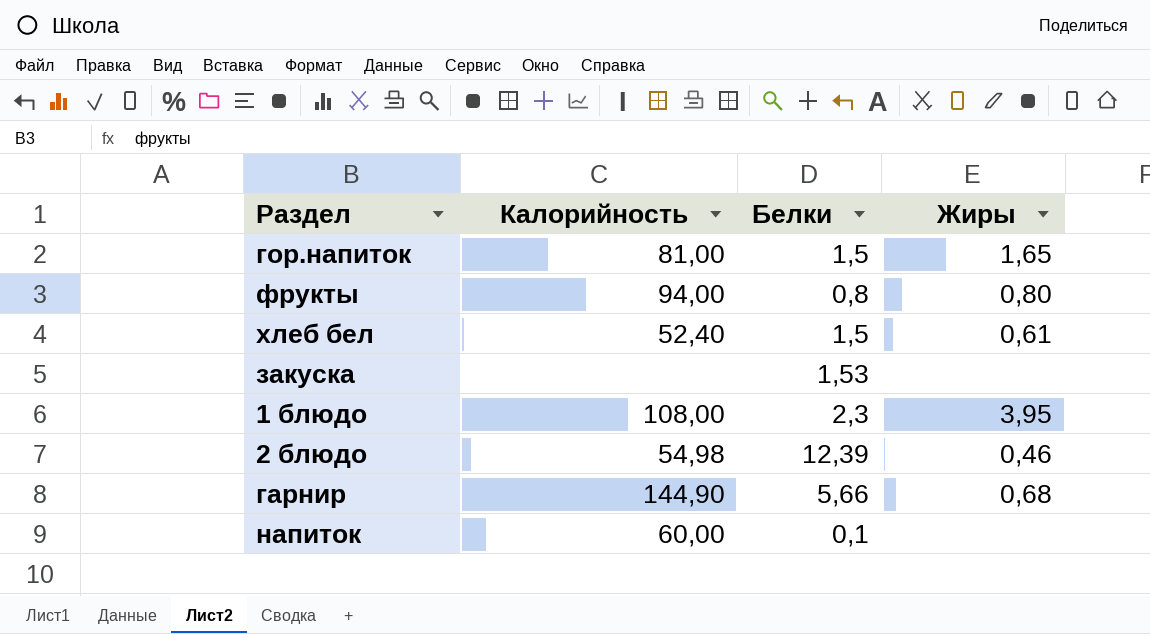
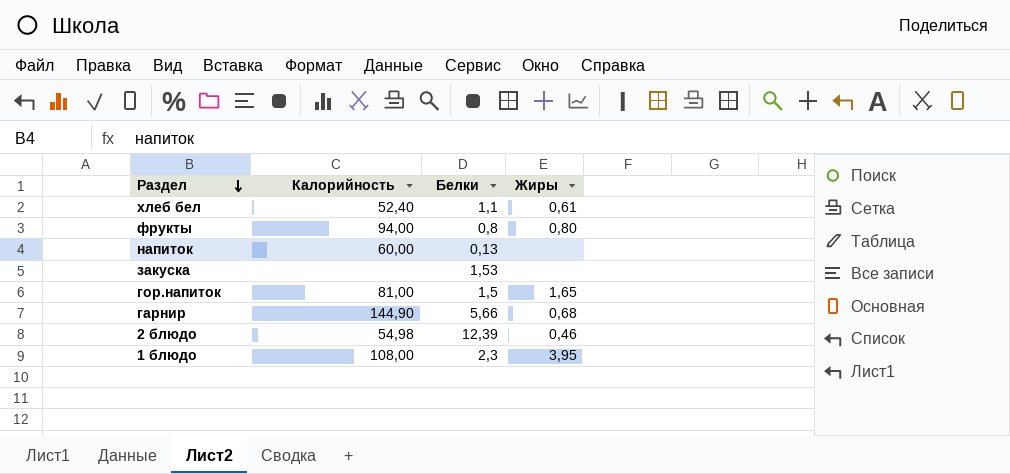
row order: none -> Раздел descending
хлеб бел | Белки: 1,5 -> 1,1
напиток | Белки: 0,1 -> 0,13

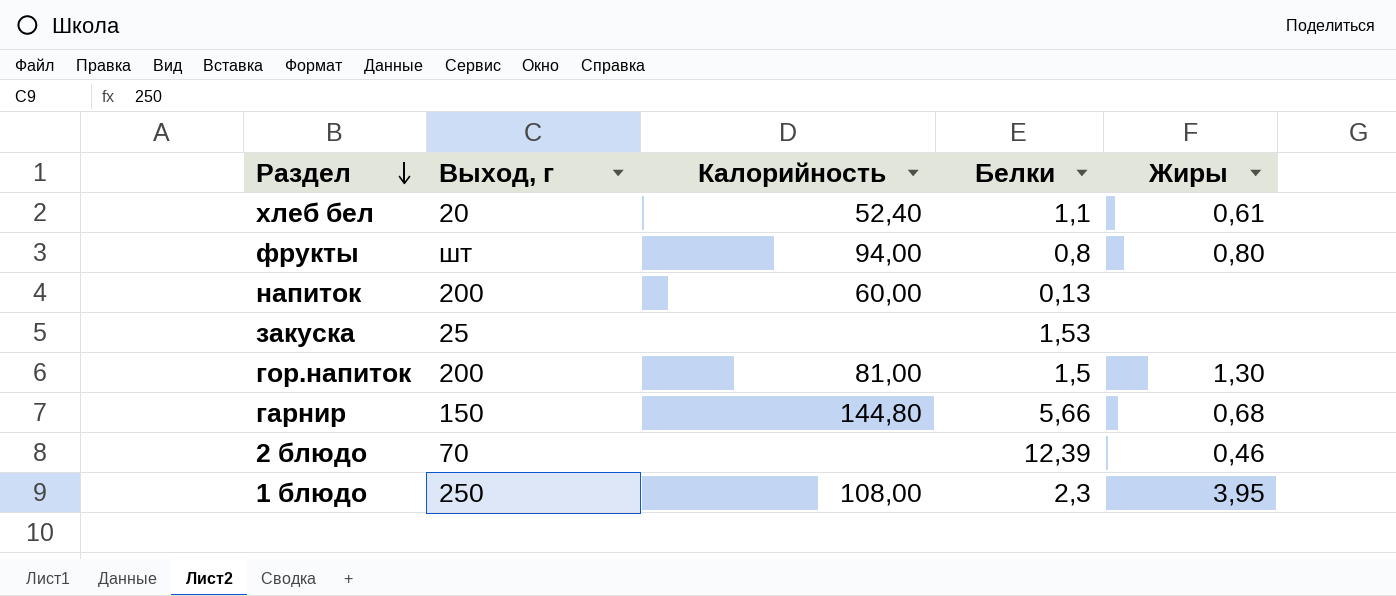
column Выход, г | position: none -> 2
гор.напиток | Жиры: 1,65 -> 1,30
гарнир | Калорийность: 144,90 -> 144,80
2 блюдо | Калорийность: 54,98 -> none

